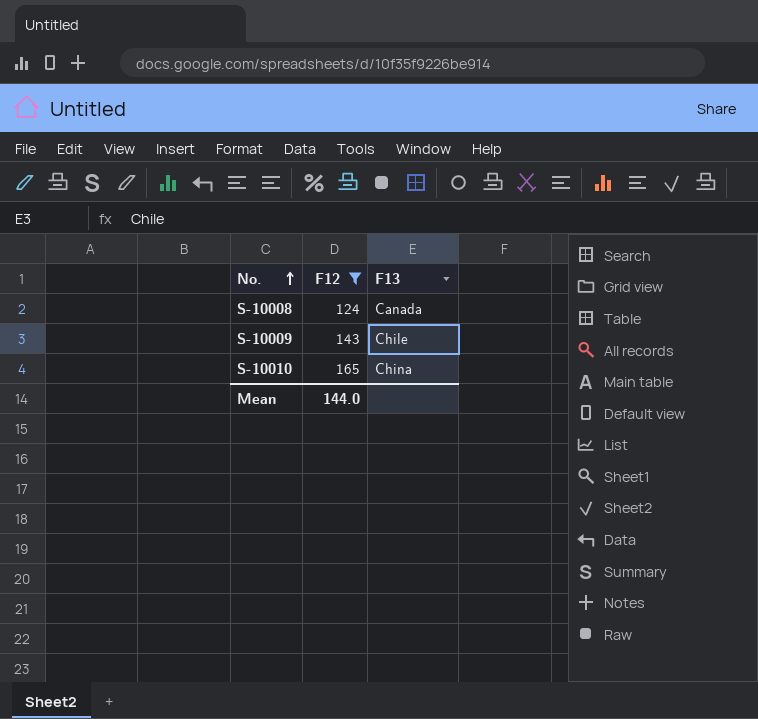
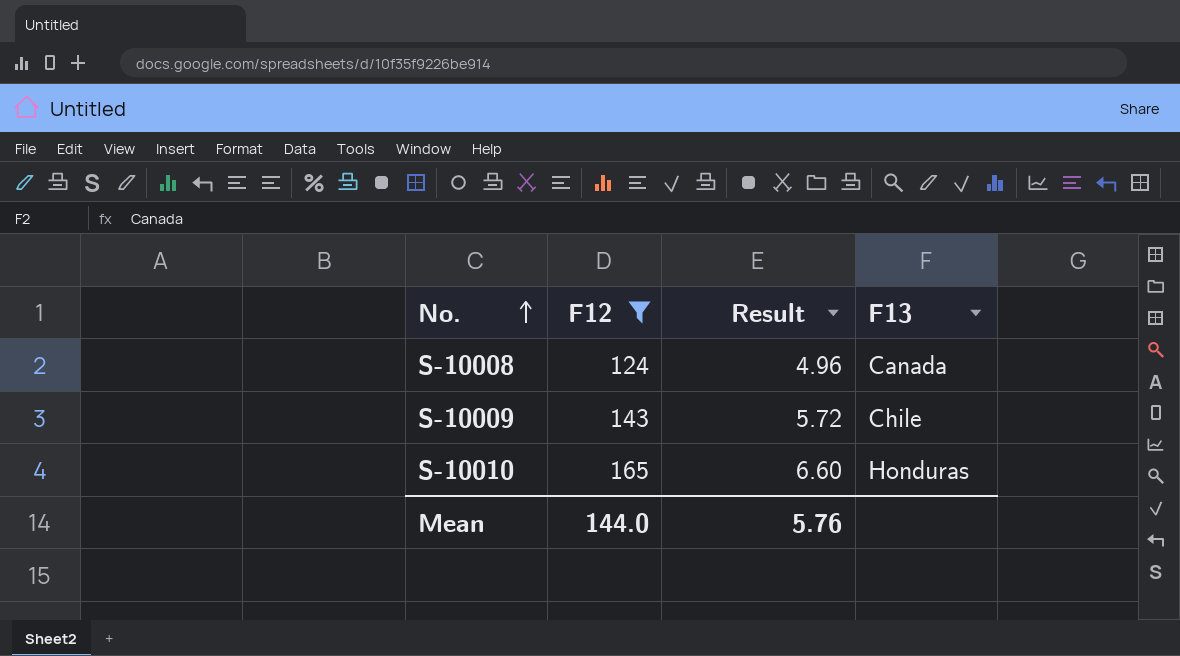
column Result | formula: none -> [F12] * 0.04
S-10010 | F13: China -> Honduras

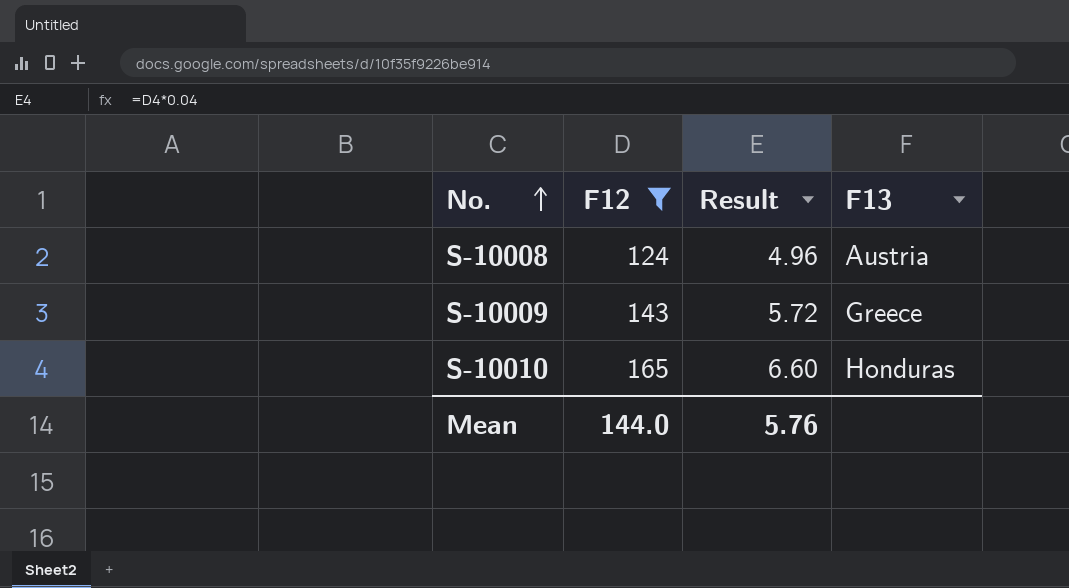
S-10008 | F13: Canada -> Austria
S-10009 | F13: Chile -> Greece

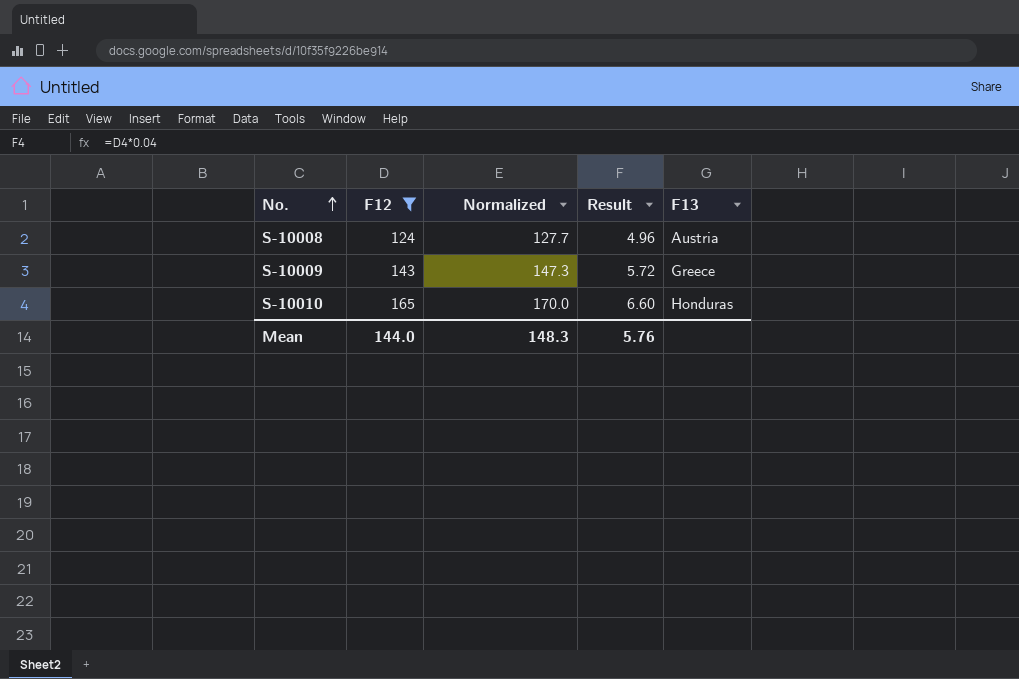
column Normalized | formula: none -> [F12] * 1.03

